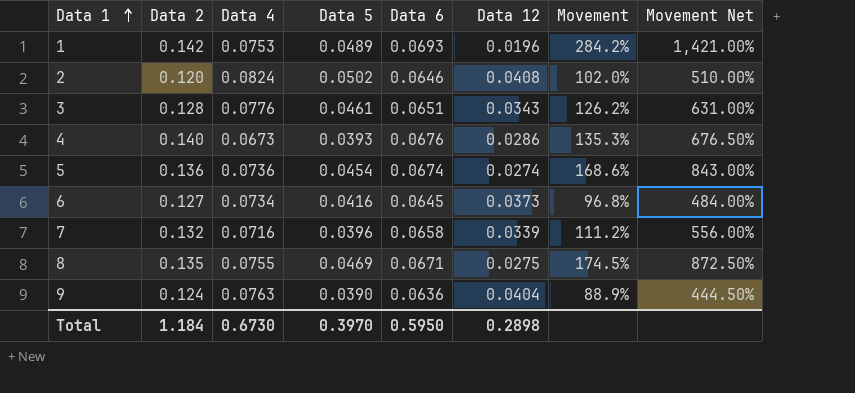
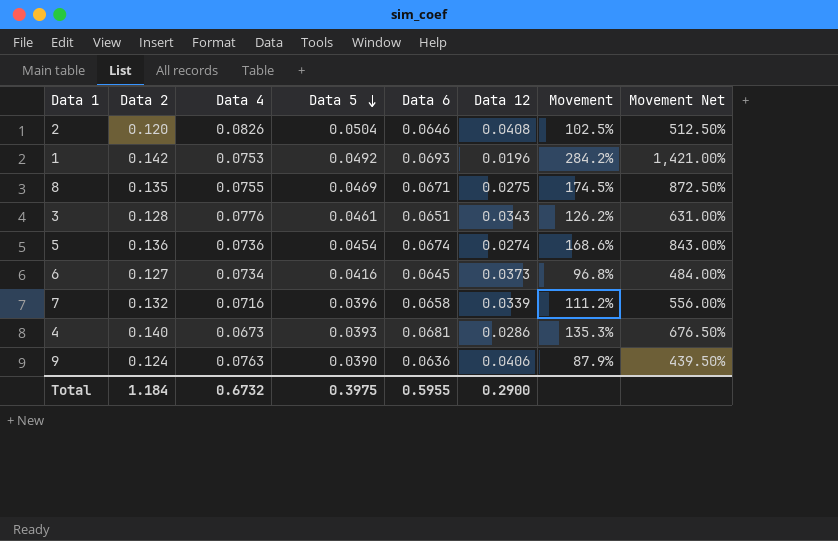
row order: Data 1 ascending -> Data 5 descending
2 | Data 4: 0.0824 -> 0.0826
2 | Data 5: 0.0502 -> 0.0504
2 | Movement: 102.0% -> 102.5%
2 | Movement Net: 510.00% -> 512.50%
1 | Data 5: 0.0489 -> 0.0492
4 | Data 6: 0.0676 -> 0.0681
9 | Data 12: 0.0404 -> 0.0406
9 | Movement: 88.9% -> 87.9%
9 | Movement Net: 444.50% -> 439.50%
Total | Data 4: 0.6730 -> 0.6732
Total | Data 5: 0.3970 -> 0.3975
Total | Data 6: 0.5950 -> 0.5955
Total | Data 12: 0.2898 -> 0.2900

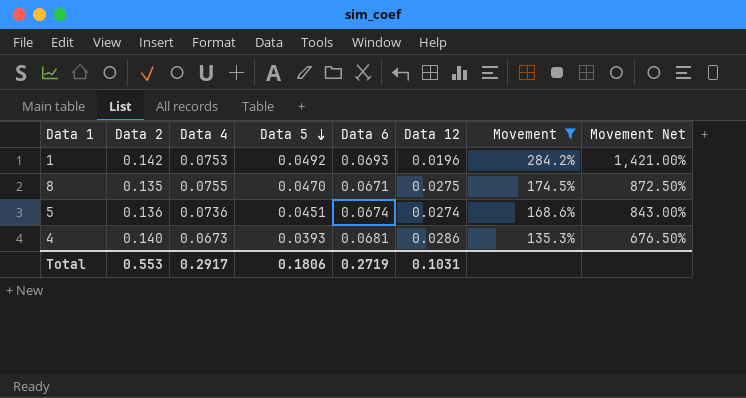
filter: none -> Movement >= 135.3%
8 | Data 5: 0.0469 -> 0.0470
5 | Data 5: 0.0454 -> 0.0451
Total | Data 2: 1.184 -> 0.553
Total | Data 4: 0.6732 -> 0.2917
Total | Data 5: 0.3975 -> 0.1806
Total | Data 6: 0.5955 -> 0.2719
Total | Data 12: 0.2900 -> 0.1031

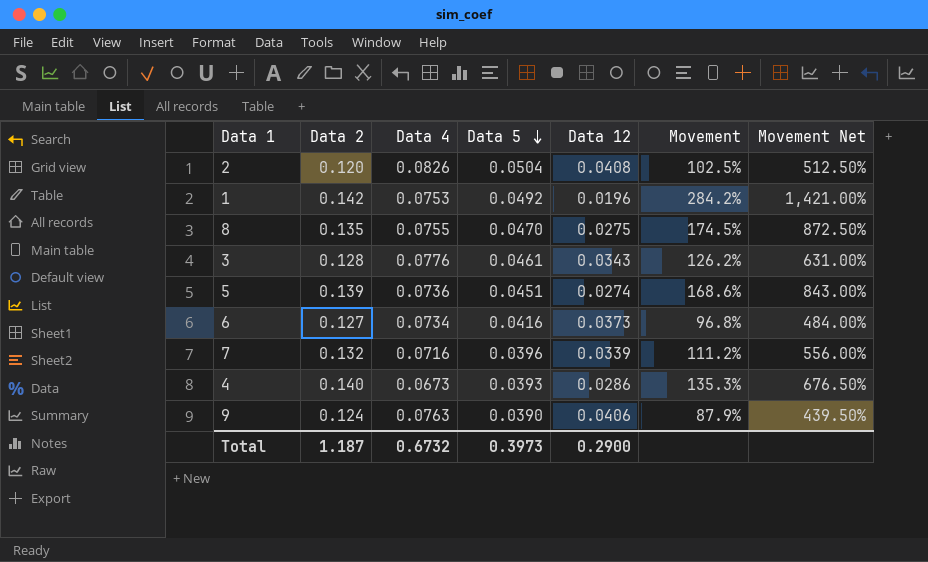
filter: Movement >= 135.3% -> none
column Data 6 | position: 5 -> none
5 | Data 2: 0.136 -> 0.139
Total | Data 2: 0.553 -> 1.187
Total | Data 4: 0.2917 -> 0.6732
Total | Data 5: 0.1806 -> 0.3973
Total | Data 12: 0.1031 -> 0.2900

